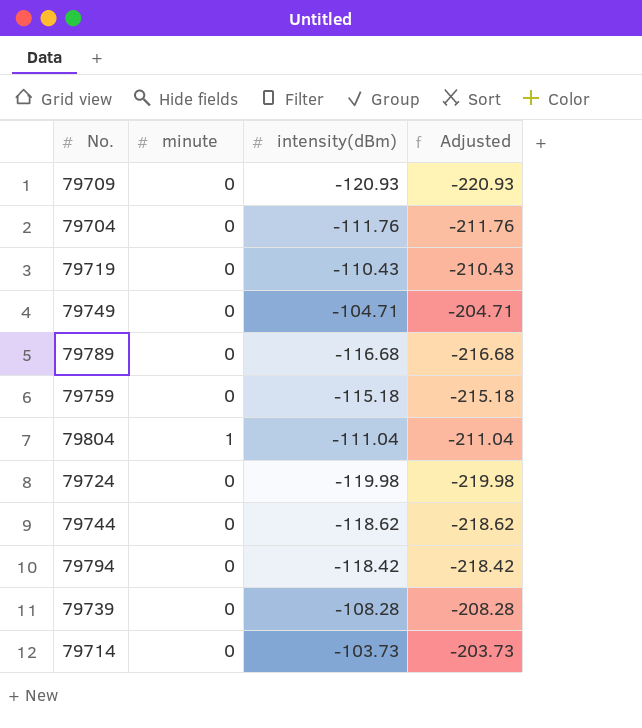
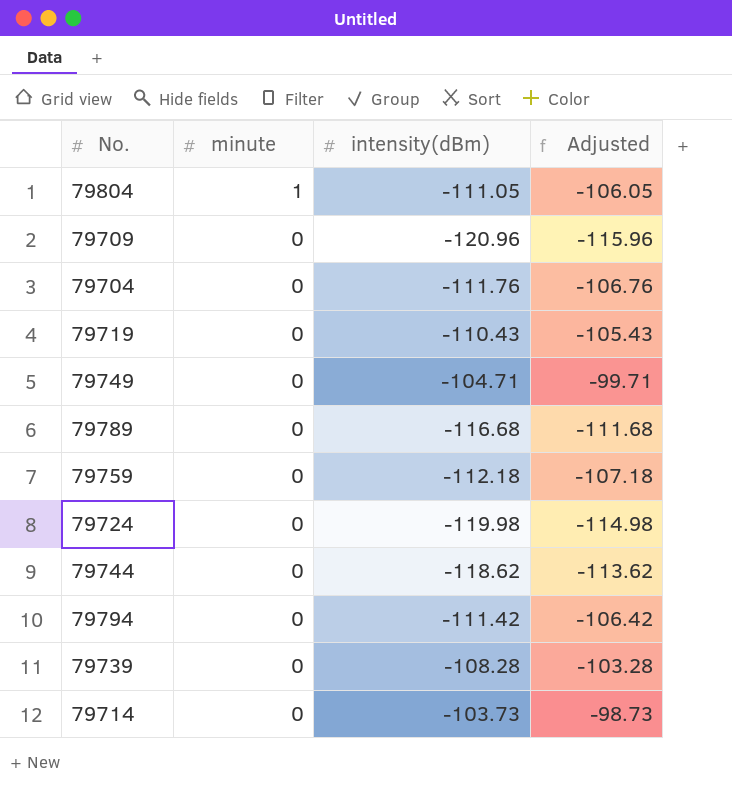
row order: none -> minute descending
column Adjusted | formula: [intensity(dBm)] - 100 -> [intensity(dBm)] + 5
79804 | intensity(dBm): -111.04 -> -111.05
79709 | intensity(dBm): -120.93 -> -120.96
79759 | intensity(dBm): -115.18 -> -112.18
79794 | intensity(dBm): -118.42 -> -111.42

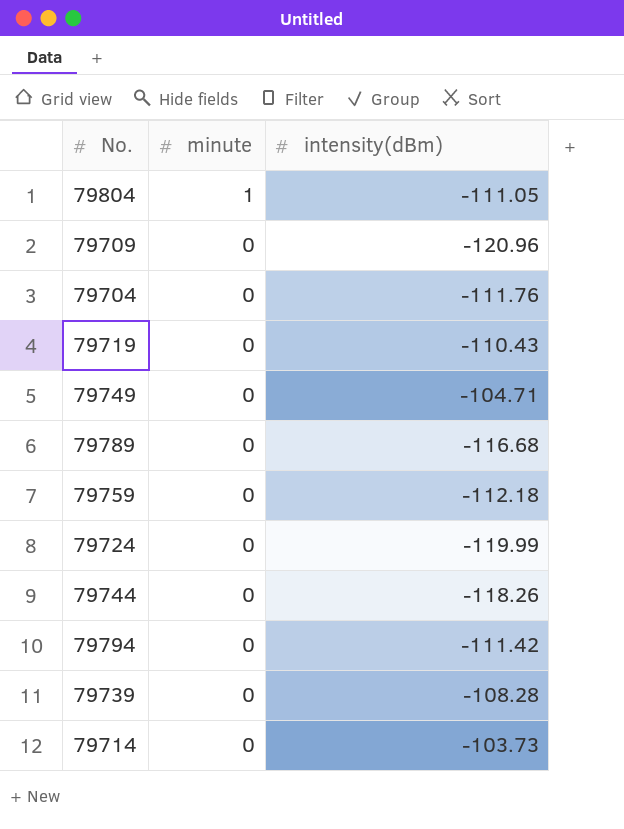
column Adjusted | formula: [intensity(dBm)] + 5 -> none
79724 | intensity(dBm): -119.98 -> -119.99
79744 | intensity(dBm): -118.62 -> -118.26

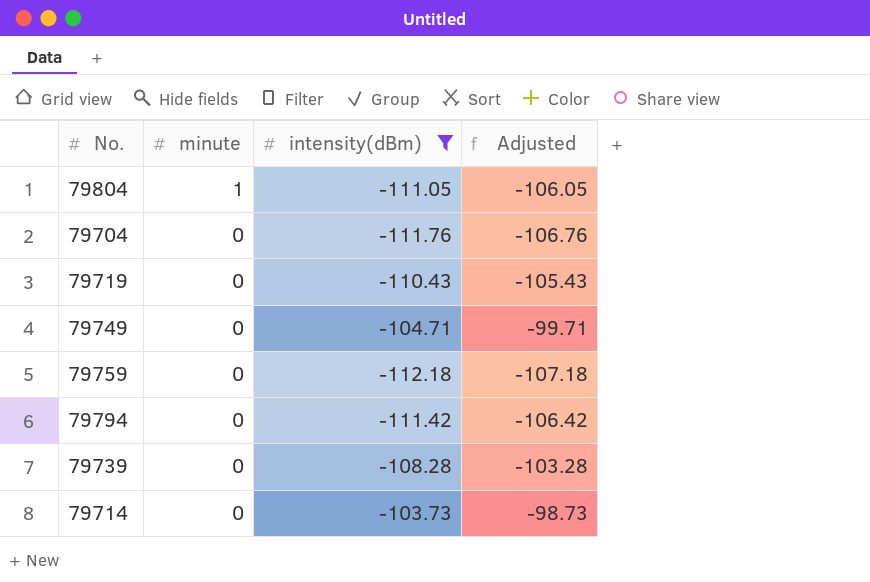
filter: none -> intensity(dBm) >= -112.18
column Adjusted | formula: none -> [intensity(dBm)] + 5

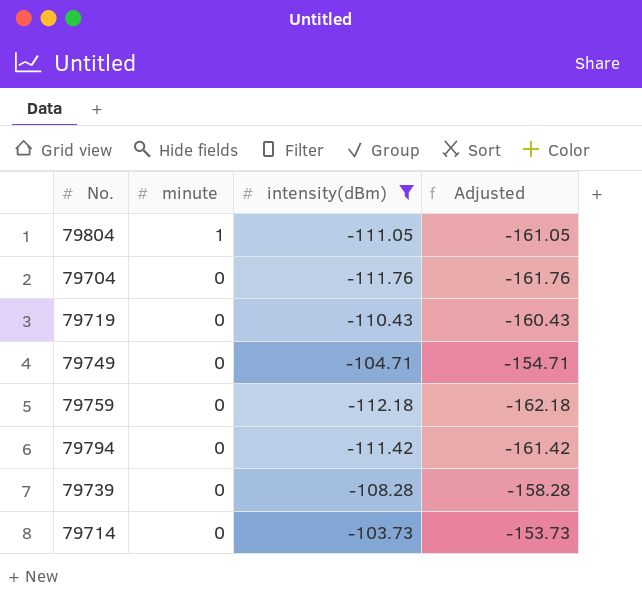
column Adjusted | formula: [intensity(dBm)] + 5 -> [intensity(dBm)] - 50

